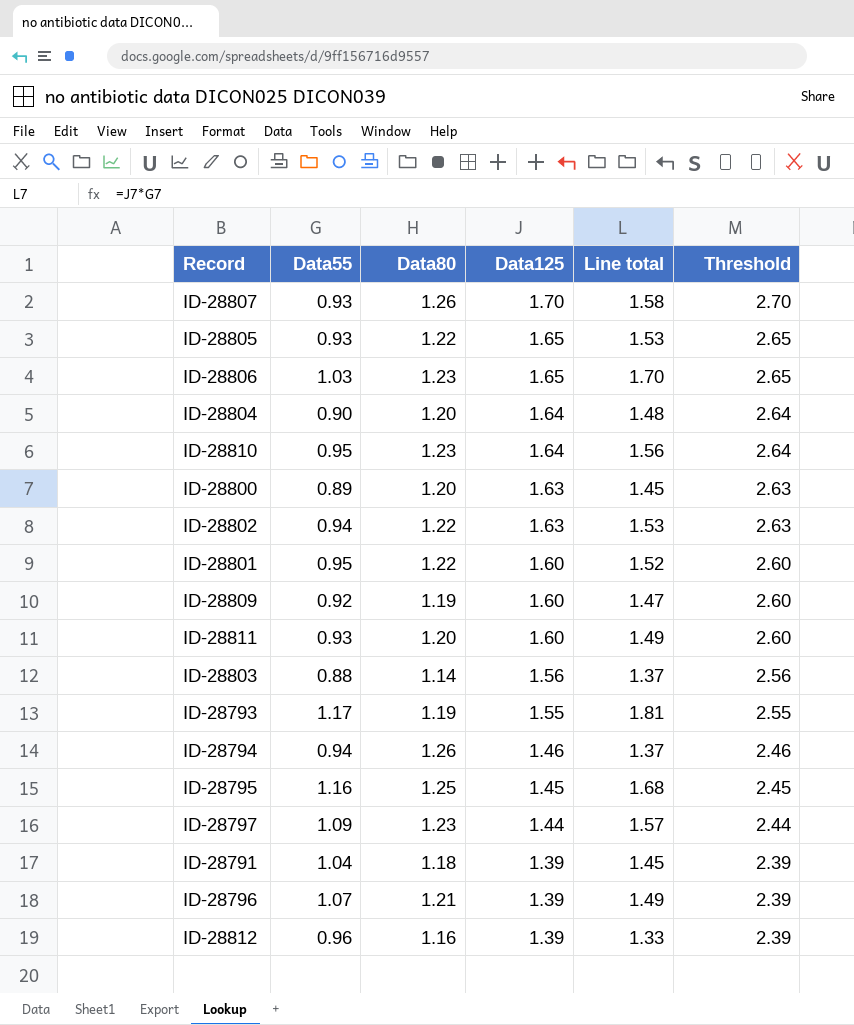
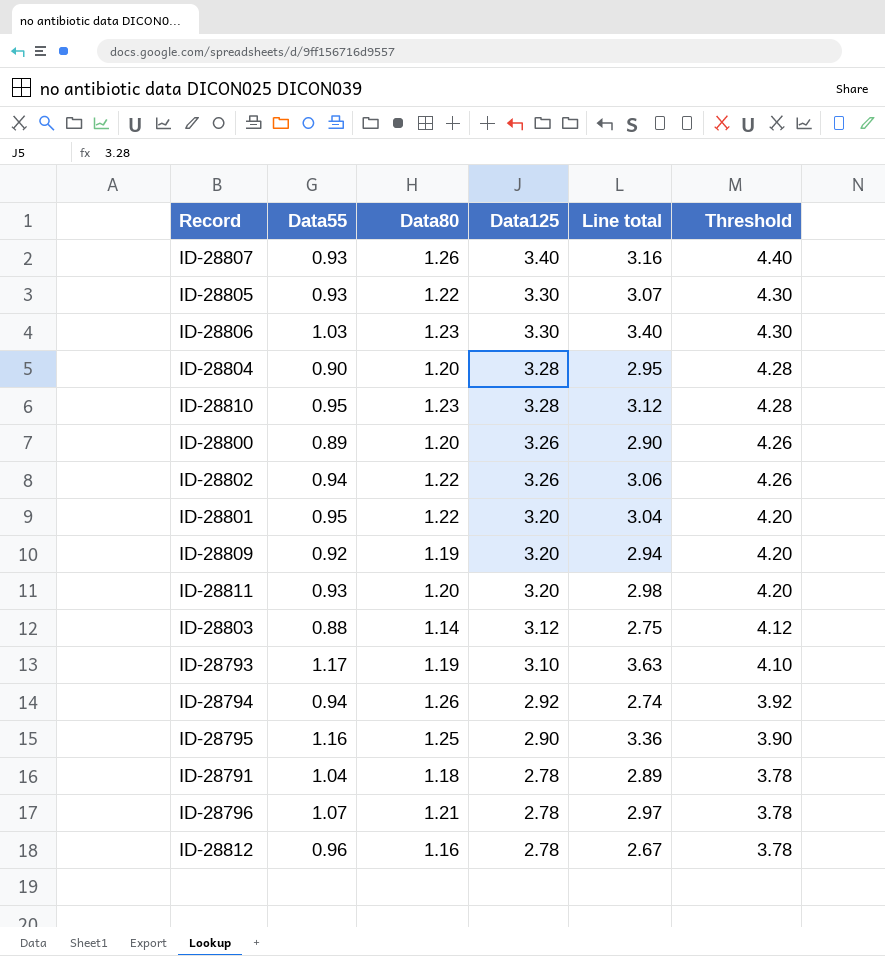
row ID-28797: 1.09 | 1.23 | 1.44 | 1.57 | 2.44 -> none
ID-28807 | Data125: 1.70 -> 3.40
ID-28807 | Line total: 1.58 -> 3.16
ID-28807 | Threshold: 2.70 -> 4.40
ID-28805 | Data125: 1.65 -> 3.30
ID-28805 | Line total: 1.53 -> 3.07
ID-28805 | Threshold: 2.65 -> 4.30
ID-28806 | Data125: 1.65 -> 3.30
ID-28806 | Line total: 1.70 -> 3.40
ID-28806 | Threshold: 2.65 -> 4.30
ID-28804 | Data125: 1.64 -> 3.28
ID-28804 | Line total: 1.48 -> 2.95
ID-28804 | Threshold: 2.64 -> 4.28
ID-28810 | Data125: 1.64 -> 3.28
ID-28810 | Line total: 1.56 -> 3.12
ID-28810 | Threshold: 2.64 -> 4.28
ID-28800 | Data125: 1.63 -> 3.26
ID-28800 | Line total: 1.45 -> 2.90
ID-28800 | Threshold: 2.63 -> 4.26
ID-28802 | Data125: 1.63 -> 3.26
ID-28802 | Line total: 1.53 -> 3.06
ID-28802 | Threshold: 2.63 -> 4.26
ID-28801 | Data125: 1.60 -> 3.20
ID-28801 | Line total: 1.52 -> 3.04
ID-28801 | Threshold: 2.60 -> 4.20
ID-28809 | Data125: 1.60 -> 3.20
ID-28809 | Line total: 1.47 -> 2.94
ID-28809 | Threshold: 2.60 -> 4.20
ID-28811 | Data125: 1.60 -> 3.20
ID-28811 | Line total: 1.49 -> 2.98
ID-28811 | Threshold: 2.60 -> 4.20
ID-28803 | Data125: 1.56 -> 3.12
ID-28803 | Line total: 1.37 -> 2.75
ID-28803 | Threshold: 2.56 -> 4.12
ID-28793 | Data125: 1.55 -> 3.10
ID-28793 | Line total: 1.81 -> 3.63
ID-28793 | Threshold: 2.55 -> 4.10
ID-28794 | Data125: 1.46 -> 2.92
ID-28794 | Line total: 1.37 -> 2.74
ID-28794 | Threshold: 2.46 -> 3.92
ID-28795 | Data125: 1.45 -> 2.90
ID-28795 | Line total: 1.68 -> 3.36
ID-28795 | Threshold: 2.45 -> 3.90
ID-28791 | Data125: 1.39 -> 2.78
ID-28791 | Line total: 1.45 -> 2.89
ID-28791 | Threshold: 2.39 -> 3.78
ID-28796 | Data125: 1.39 -> 2.78
ID-28796 | Line total: 1.49 -> 2.97
ID-28796 | Threshold: 2.39 -> 3.78
ID-28812 | Data125: 1.39 -> 2.78
ID-28812 | Line total: 1.33 -> 2.67
ID-28812 | Threshold: 2.39 -> 3.78

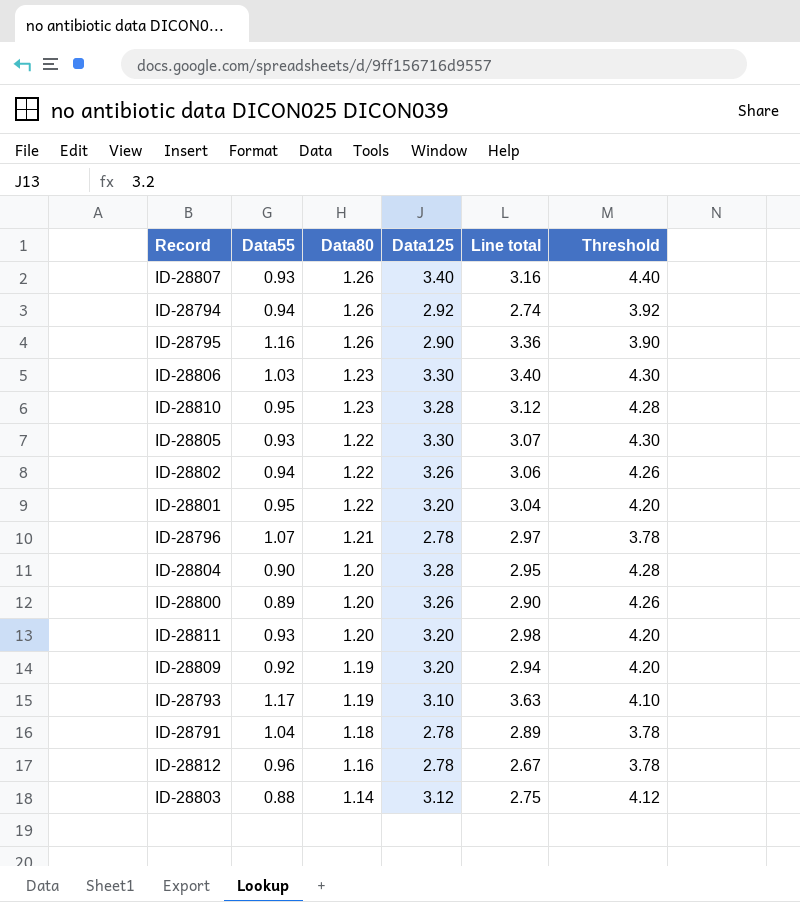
row order: Data125 descending -> Data80 descending
ID-28795 | Data80: 1.25 -> 1.26

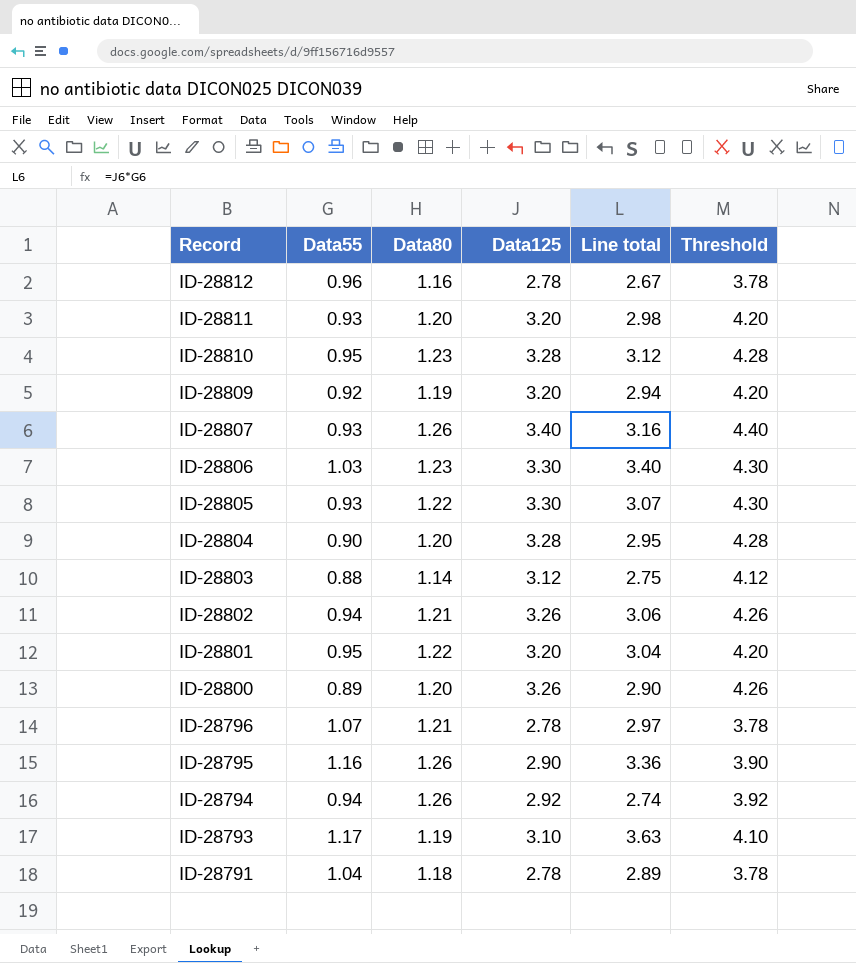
row order: Data80 descending -> Record descending
ID-28802 | Data80: 1.22 -> 1.21

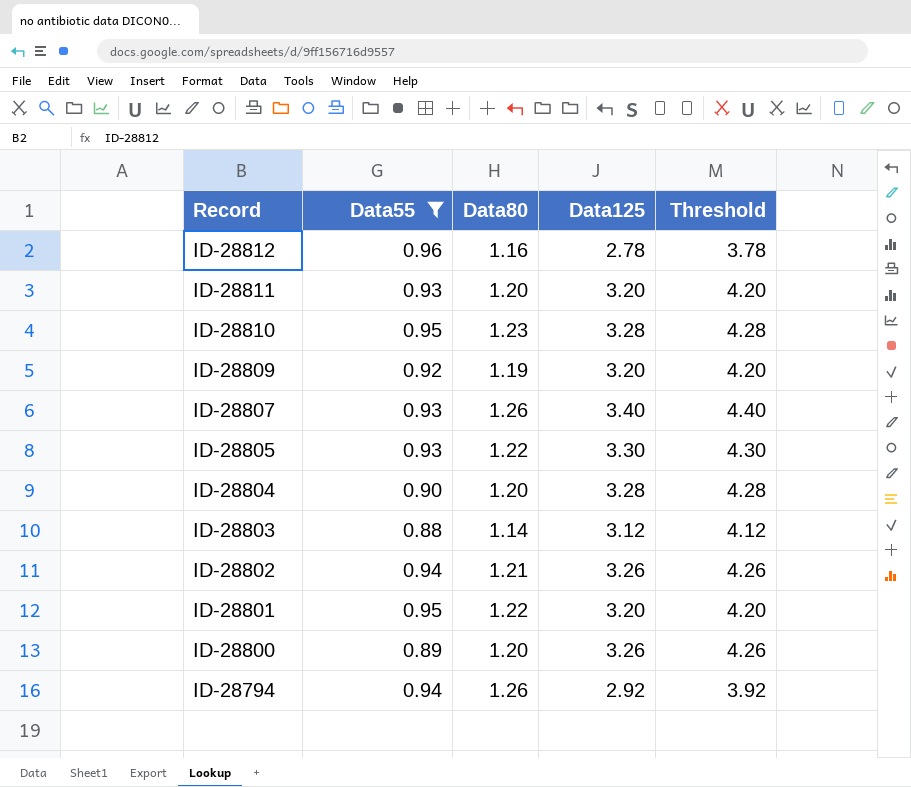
filter: none -> Data55 <= 0.96
column Line total | formula: [Data55] * [Data125] -> none

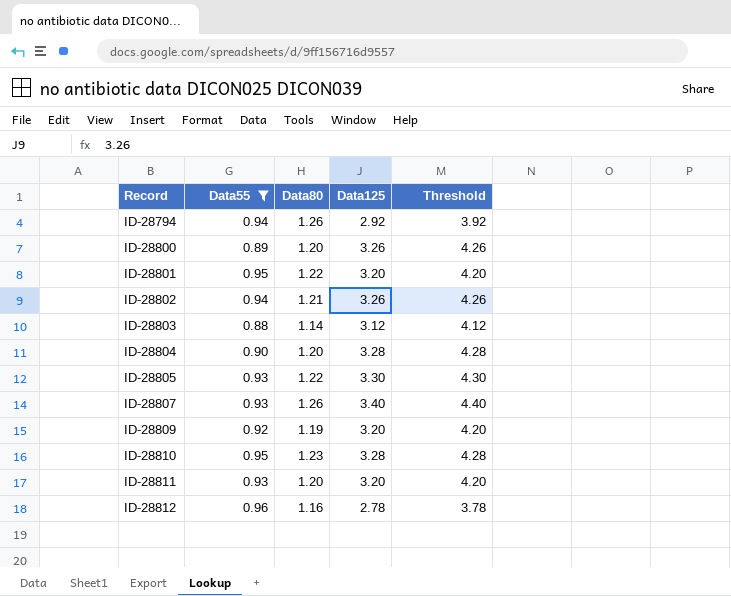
row order: Record descending -> Record ascending

